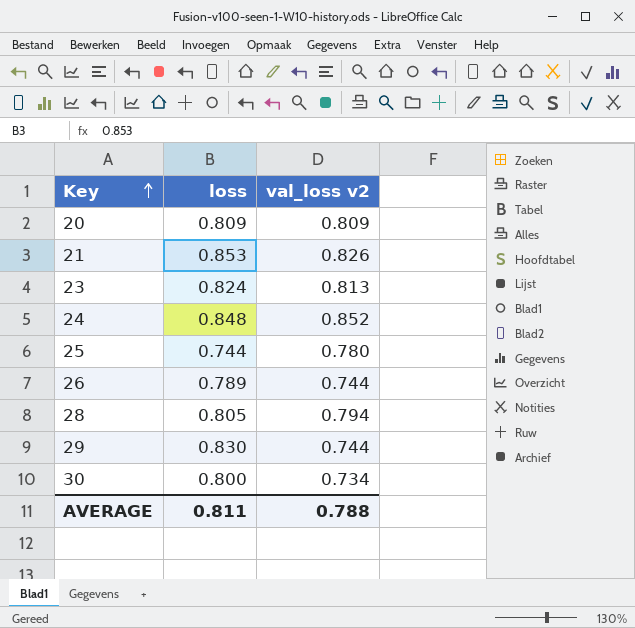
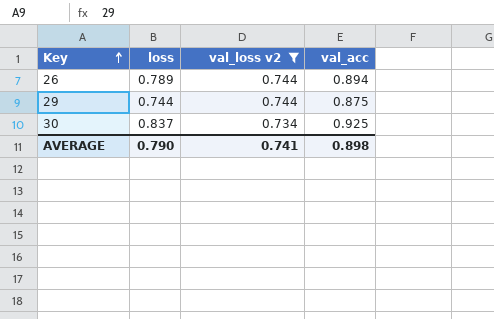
filter: none -> val_loss v2 <= 0.744
column val_acc | position: none -> 4
29 | loss: 0.830 -> 0.744
30 | loss: 0.800 -> 0.837
AVERAGE | loss: 0.811 -> 0.790
AVERAGE | val_loss v2: 0.788 -> 0.741

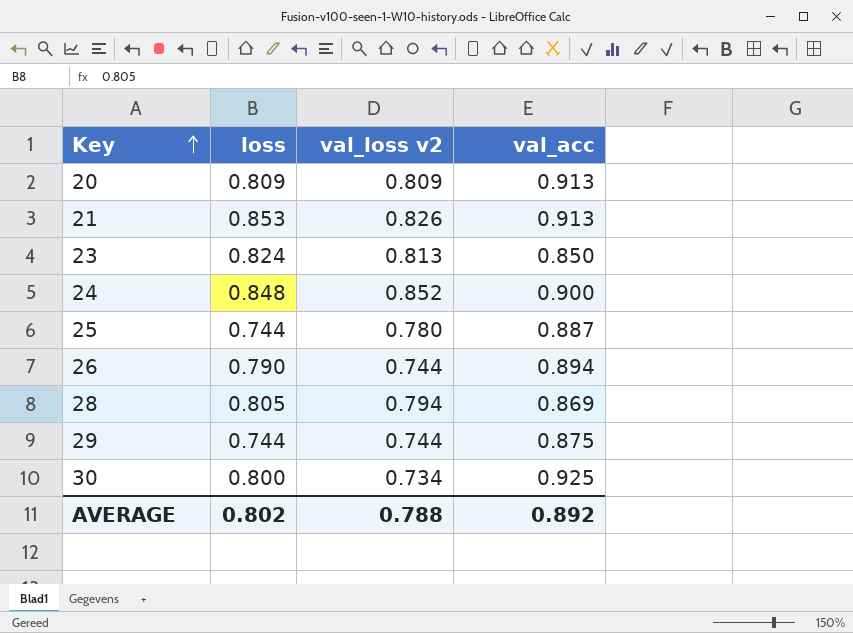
filter: val_loss v2 <= 0.744 -> none
26 | loss: 0.789 -> 0.790
30 | loss: 0.837 -> 0.800
AVERAGE | loss: 0.790 -> 0.802
AVERAGE | val_loss v2: 0.741 -> 0.788
AVERAGE | val_acc: 0.898 -> 0.892

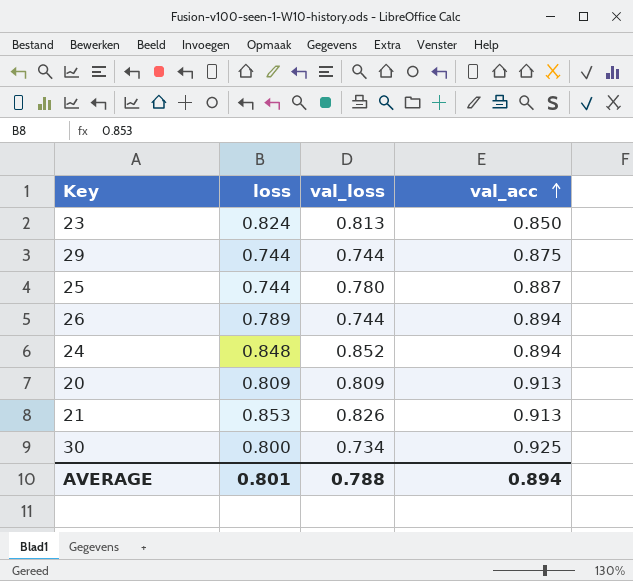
row order: Key ascending -> val_acc ascending
column name: val_loss v2 -> val_loss
row 28: 0.805 | 0.794 | 0.869 -> none
26 | loss: 0.790 -> 0.789
24 | val_acc: 0.900 -> 0.894
AVERAGE | loss: 0.802 -> 0.801
AVERAGE | val_acc: 0.892 -> 0.894

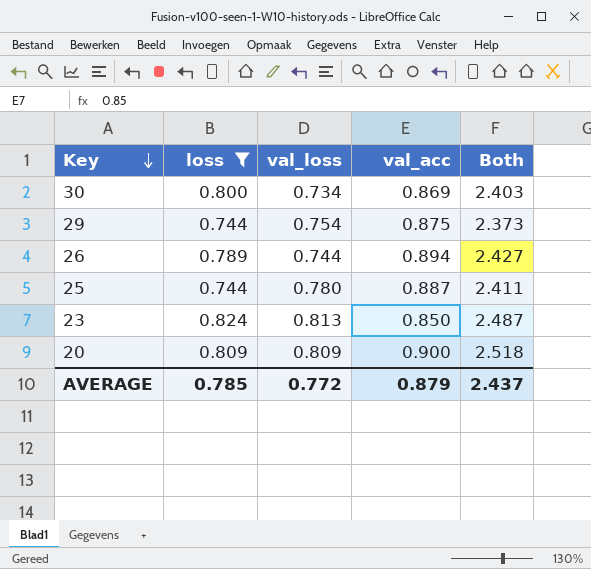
filter: none -> loss <= 0.824
row order: val_acc ascending -> Key descending
column Both | formula: none -> [loss] + [val_loss] + [val_acc]
30 | val_acc: 0.925 -> 0.869
29 | val_loss: 0.744 -> 0.754
20 | val_acc: 0.913 -> 0.900
AVERAGE | loss: 0.801 -> 0.785
AVERAGE | val_loss: 0.788 -> 0.772
AVERAGE | val_acc: 0.894 -> 0.879

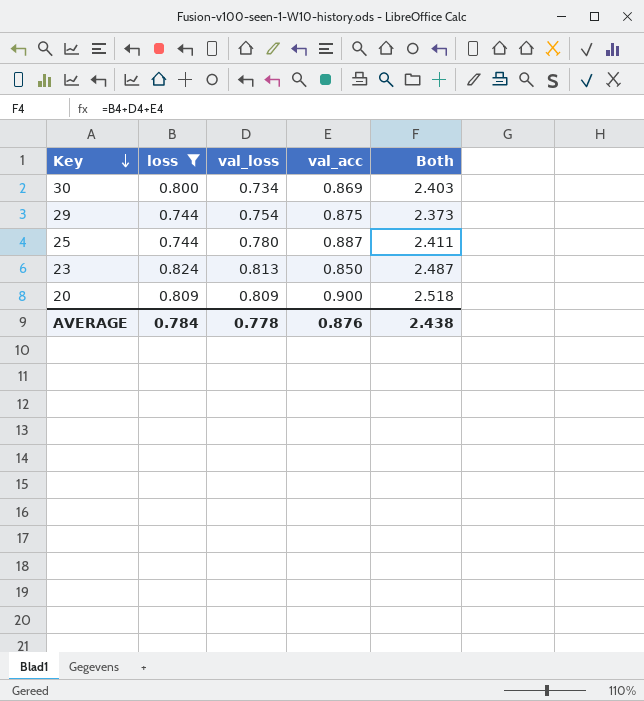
row 26: 0.789 | 0.744 | 0.894 | 2.427 -> none
AVERAGE | loss: 0.785 -> 0.784
AVERAGE | val_loss: 0.772 -> 0.778
AVERAGE | val_acc: 0.879 -> 0.876
AVERAGE | Both: 2.437 -> 2.438

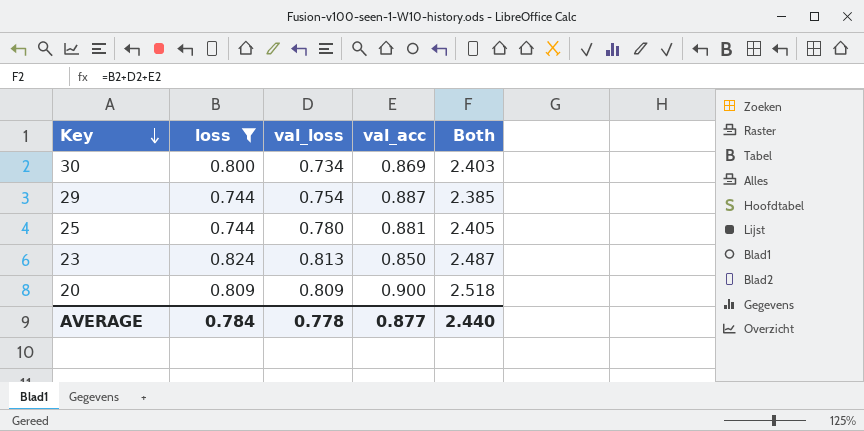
29 | val_acc: 0.875 -> 0.887
29 | Both: 2.373 -> 2.385
25 | val_acc: 0.887 -> 0.881
25 | Both: 2.411 -> 2.405
AVERAGE | val_acc: 0.876 -> 0.877
AVERAGE | Both: 2.438 -> 2.440

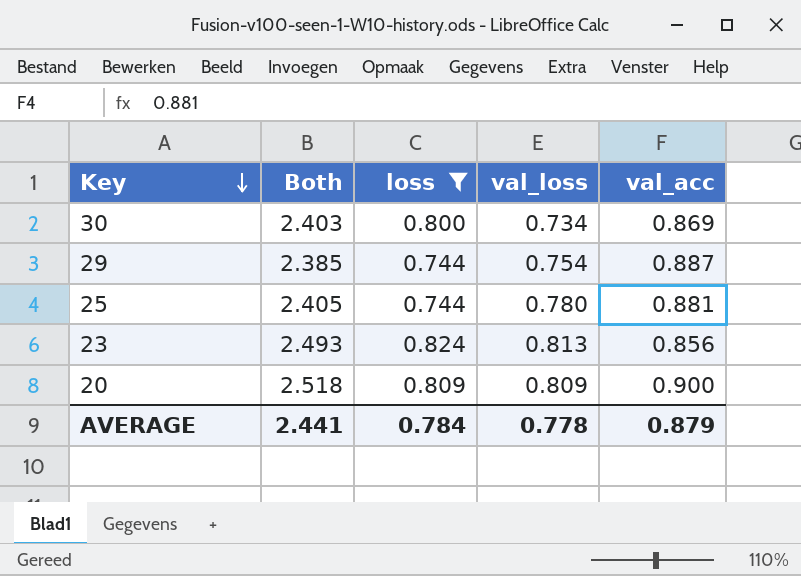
column Both | position: 5 -> 2
23 | Both: 2.487 -> 2.493
23 | val_acc: 0.850 -> 0.856
AVERAGE | Both: 2.440 -> 2.441
AVERAGE | val_acc: 0.877 -> 0.879

